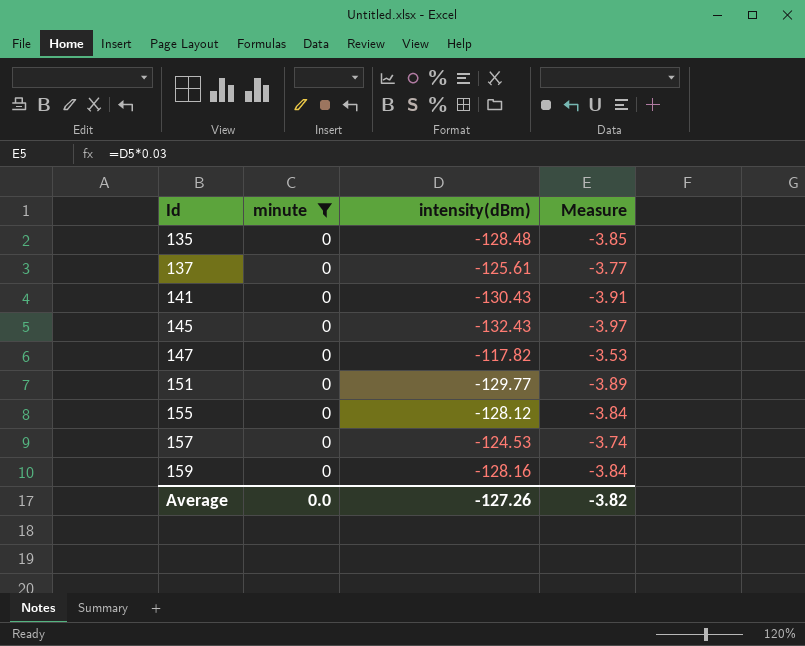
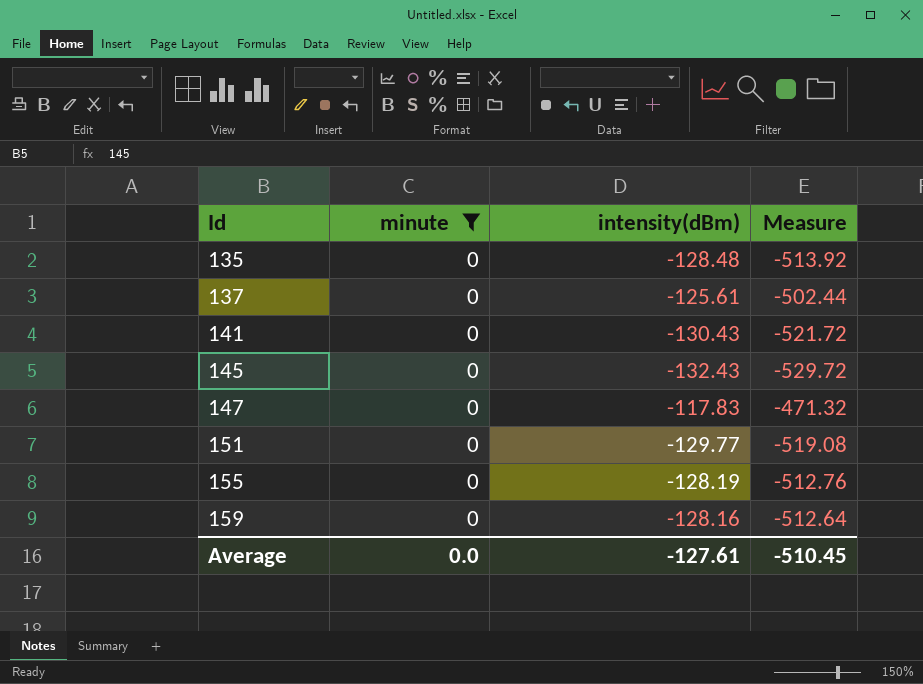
column Measure | formula: [intensity(dBm)] * 0.03 -> [intensity(dBm)] * 4
row 157: 0 | -124.53 | -3.74 -> none
147 | intensity(dBm): -117.82 -> -117.83
155 | intensity(dBm): -128.12 -> -128.19
Average | intensity(dBm): -127.26 -> -127.61
Average | Measure: -3.82 -> -510.45

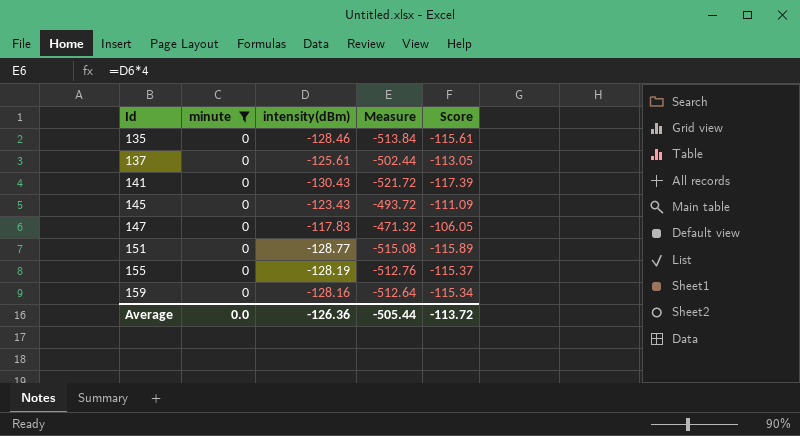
column Score | formula: none -> [intensity(dBm)] * 0.9
135 | intensity(dBm): -128.48 -> -128.46
135 | Measure: -513.92 -> -513.84
145 | intensity(dBm): -132.43 -> -123.43
145 | Measure: -529.72 -> -493.72
151 | intensity(dBm): -129.77 -> -128.77
151 | Measure: -519.08 -> -515.08
Average | intensity(dBm): -127.61 -> -126.36
Average | Measure: -510.45 -> -505.44

